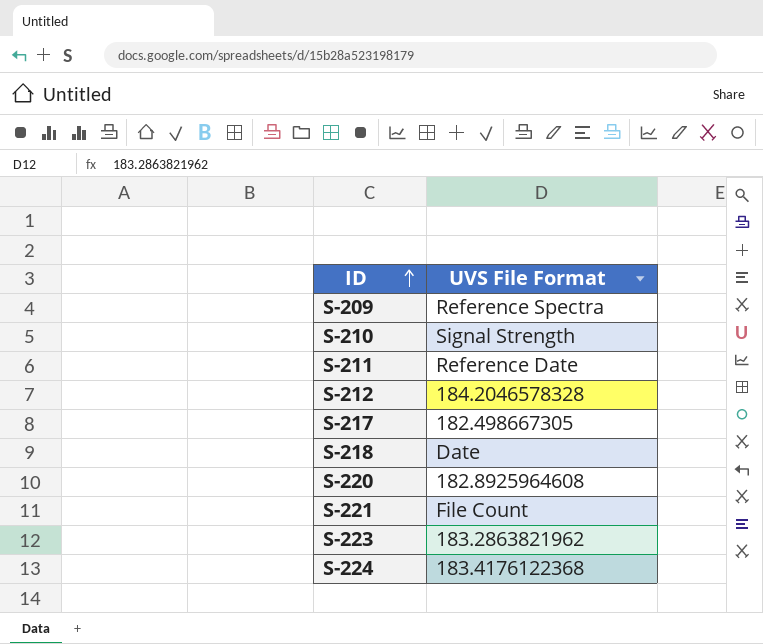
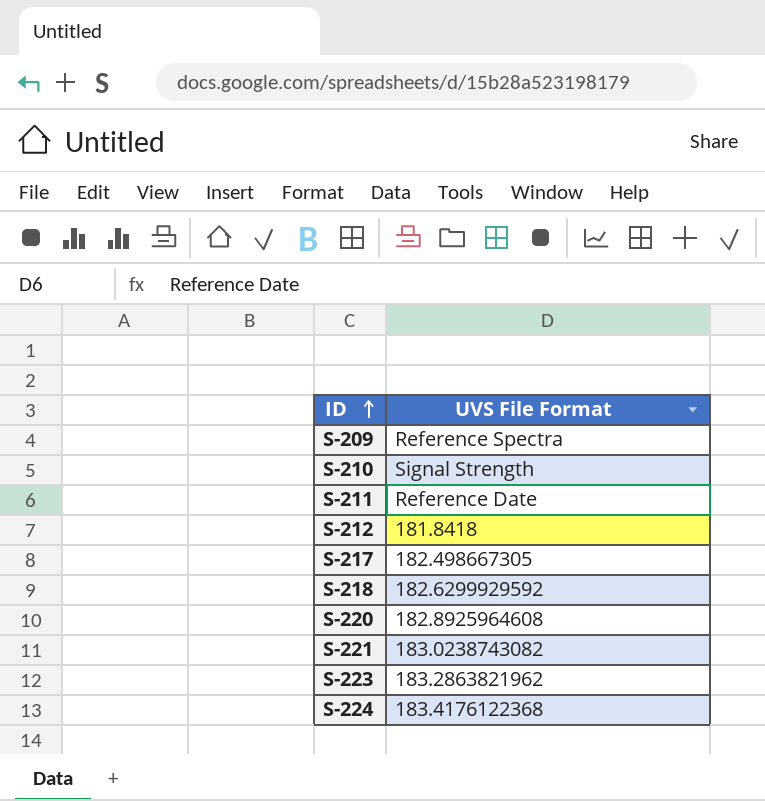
S-212 | UVS File Format: 184.2046578328 -> 181.8418
S-218 | UVS File Format: Date -> 182.6299929592
S-221 | UVS File Format: File Count -> 183.0238743082

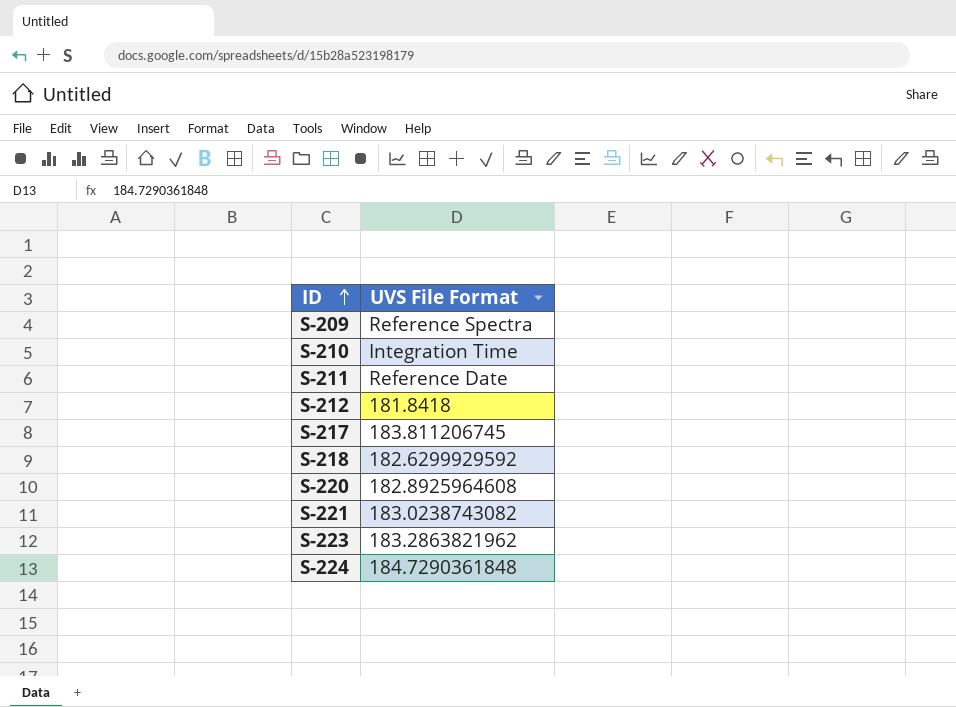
S-210 | UVS File Format: Signal Strength -> Integration Time
S-217 | UVS File Format: 182.498667305 -> 183.811206745
S-224 | UVS File Format: 183.4176122368 -> 184.7290361848

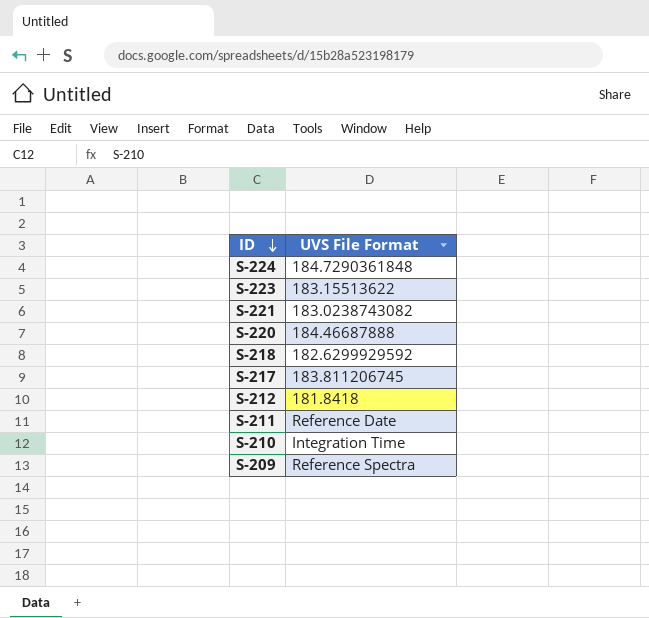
row order: ID ascending -> ID descending
S-223 | UVS File Format: 183.2863821962 -> 183.15513622
S-220 | UVS File Format: 182.8925964608 -> 184.46687888

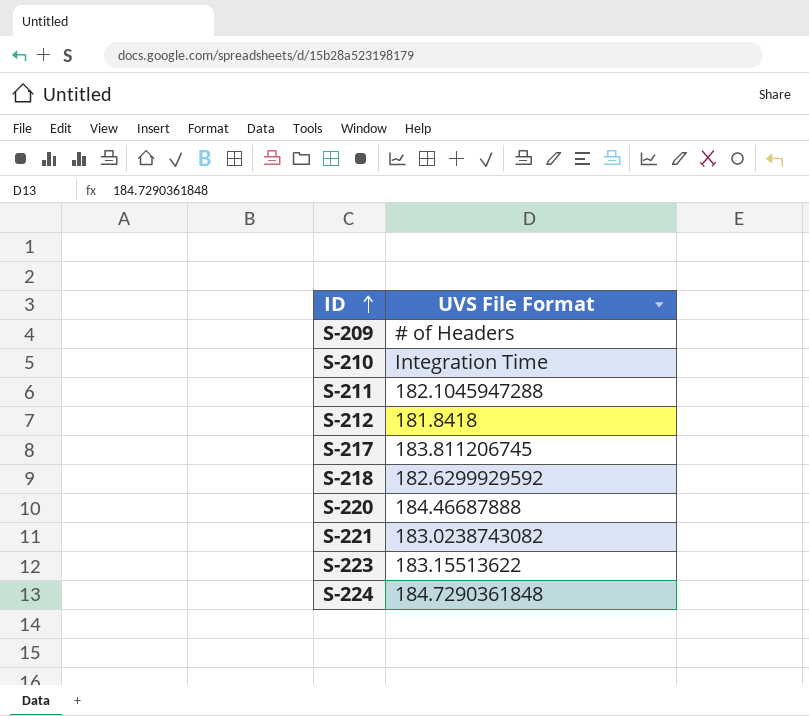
row order: ID descending -> ID ascending
S-209 | UVS File Format: Reference Spectra -> # of Headers
S-211 | UVS File Format: Reference Date -> 182.1045947288

